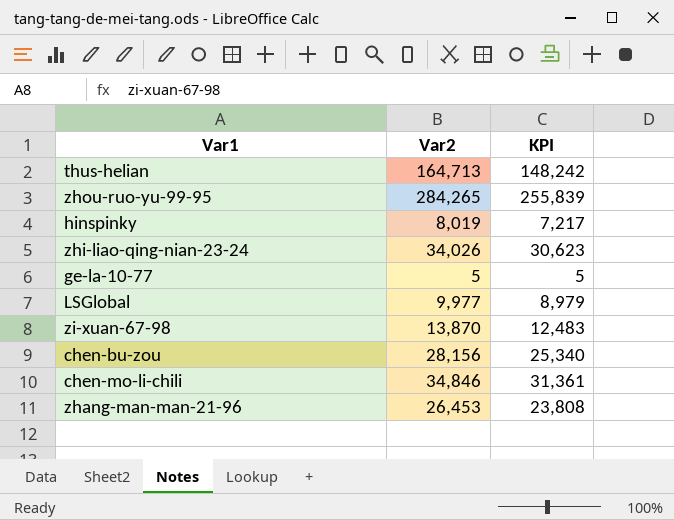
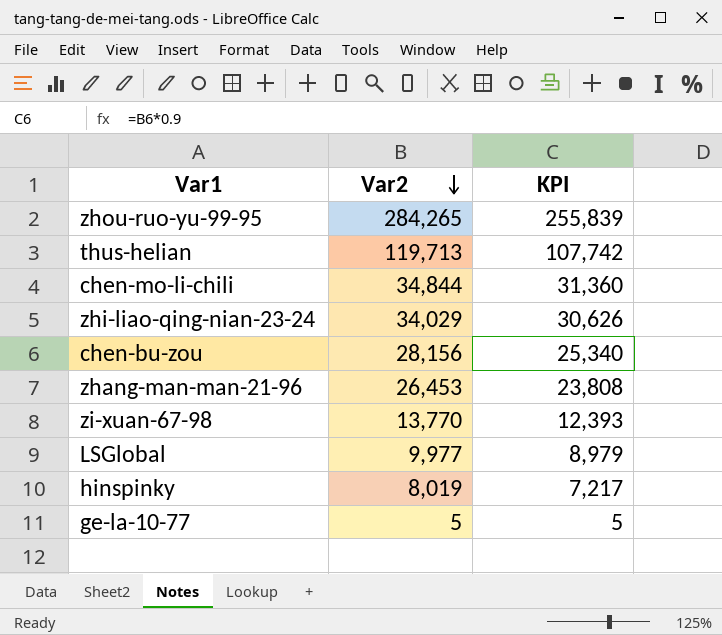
row order: none -> Var2 descending
thus-helian | Var2: 164,713 -> 119,713
thus-helian | KPI: 148,242 -> 107,742
chen-mo-li-chili | Var2: 34,846 -> 34,844
chen-mo-li-chili | KPI: 31,361 -> 31,360
zhi-liao-qing-nian-23-24 | Var2: 34,026 -> 34,029
zhi-liao-qing-nian-23-24 | KPI: 30,623 -> 30,626
zi-xuan-67-98 | Var2: 13,870 -> 13,770
zi-xuan-67-98 | KPI: 12,483 -> 12,393

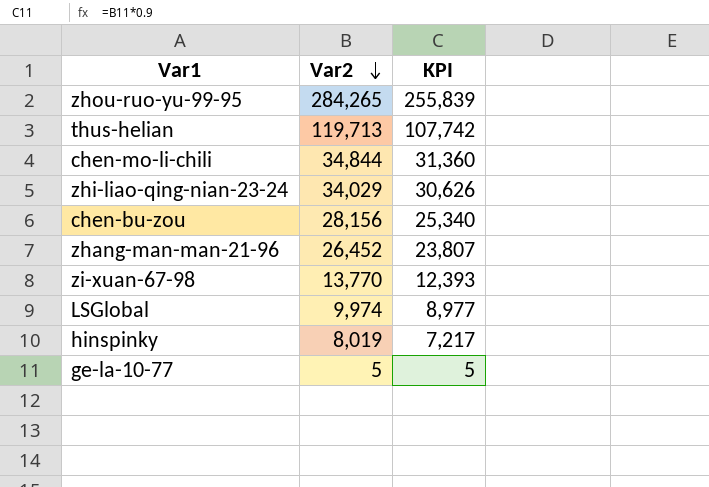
zhang-man-man-21-96 | Var2: 26,453 -> 26,452
zhang-man-man-21-96 | KPI: 23,808 -> 23,807
LSGlobal | Var2: 9,977 -> 9,974
LSGlobal | KPI: 8,979 -> 8,977

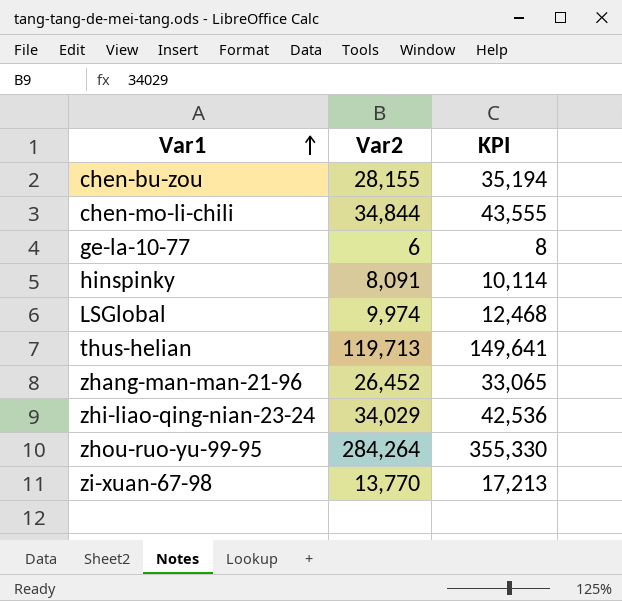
row order: Var2 descending -> Var1 ascending
column KPI | formula: [Var2] * 0.9 -> [Var2] * 1.25
chen-bu-zou | Var2: 28,156 -> 28,155
ge-la-10-77 | Var2: 5 -> 6
hinspinky | Var2: 8,019 -> 8,091
zhou-ruo-yu-99-95 | Var2: 284,265 -> 284,264

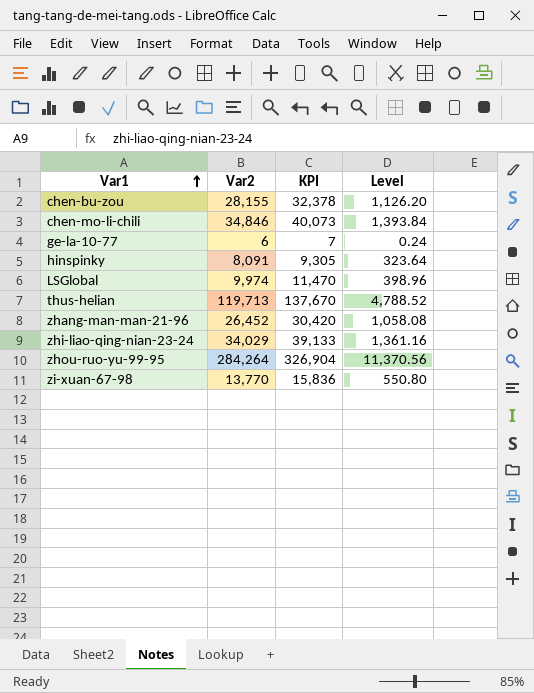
column KPI | formula: [Var2] * 1.25 -> [Var2] * 1.15
column Level | formula: none -> [Var2] * 0.04
chen-mo-li-chili | Var2: 34,844 -> 34,846

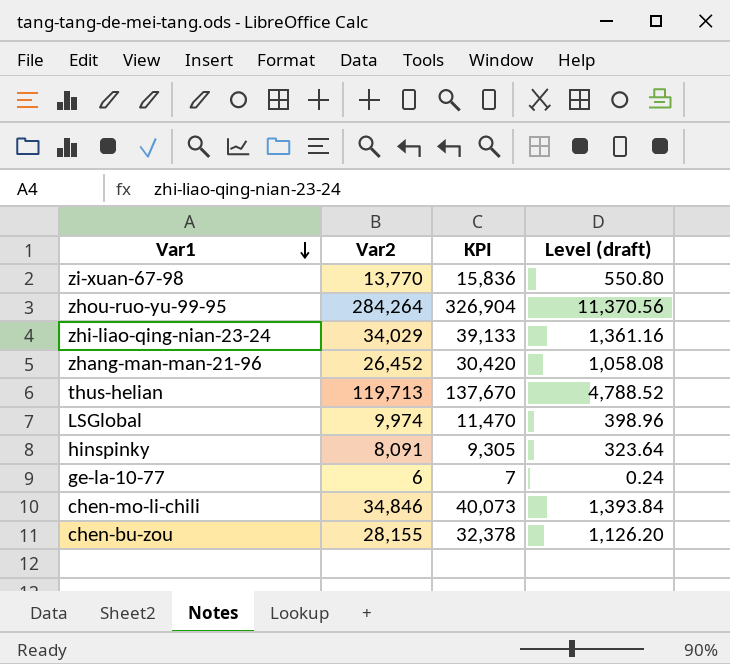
row order: Var1 ascending -> Var1 descending
column name: Level -> Level (draft)

